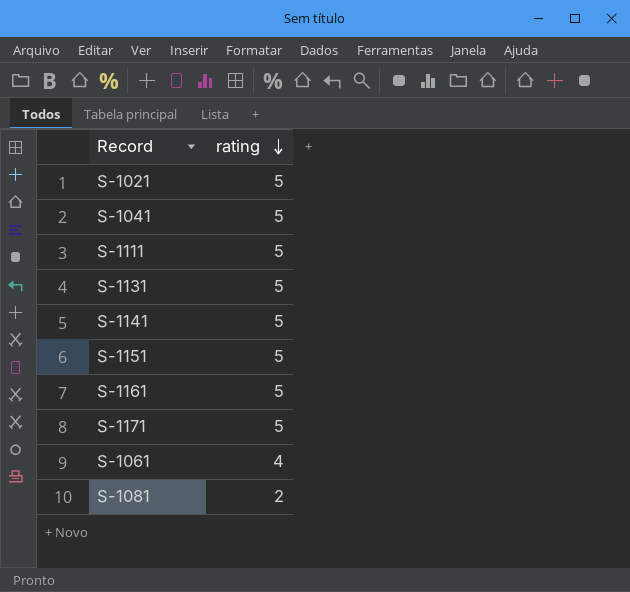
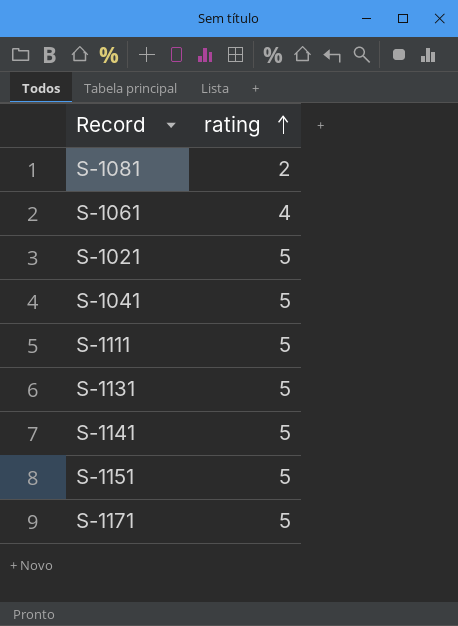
row order: rating descending -> rating ascending
row S-1161: 5 -> none

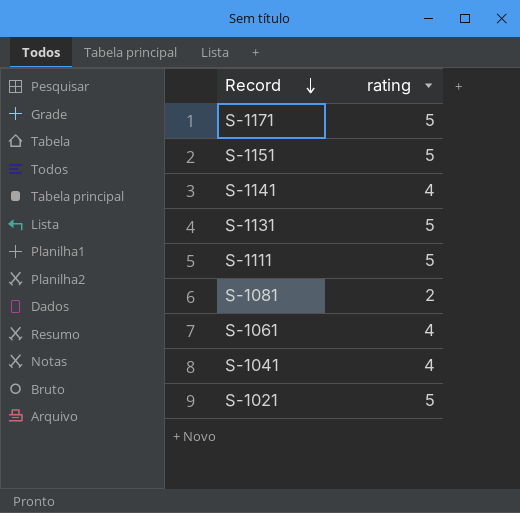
row order: rating ascending -> Record descending
S-1141 | rating: 5 -> 4
S-1041 | rating: 5 -> 4

